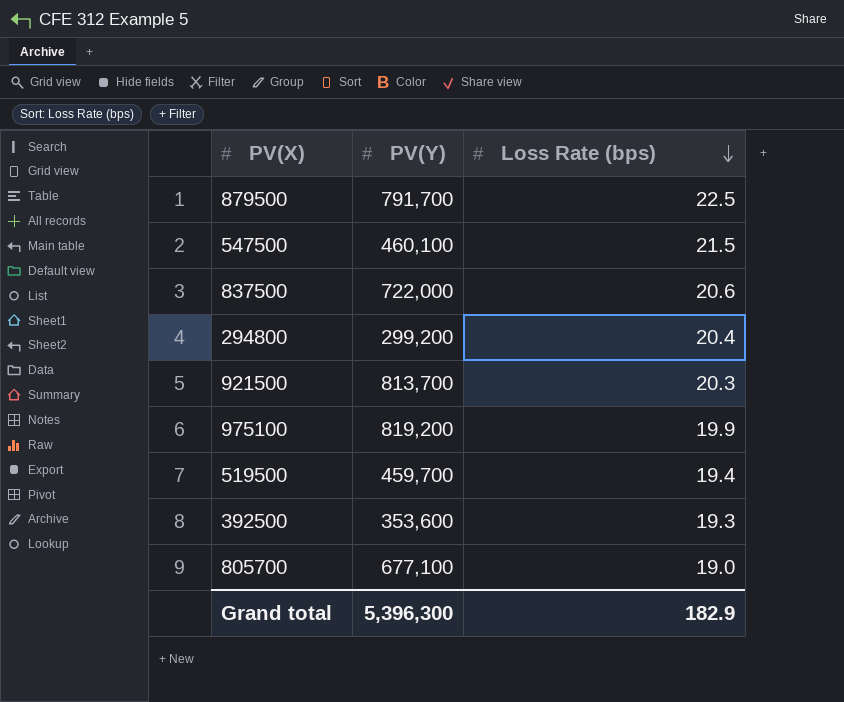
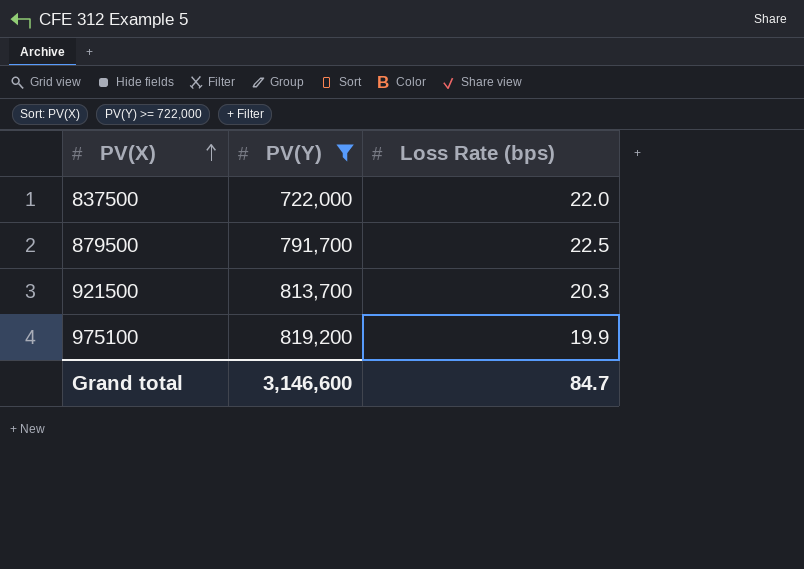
filter: none -> PV(Y) >= 722,000
row order: Loss Rate (bps) descending -> PV(X) ascending
837500 | Loss Rate (bps): 20.6 -> 22.0
Grand total | PV(Y): 5,396,300 -> 3,146,600
Grand total | Loss Rate (bps): 182.9 -> 84.7

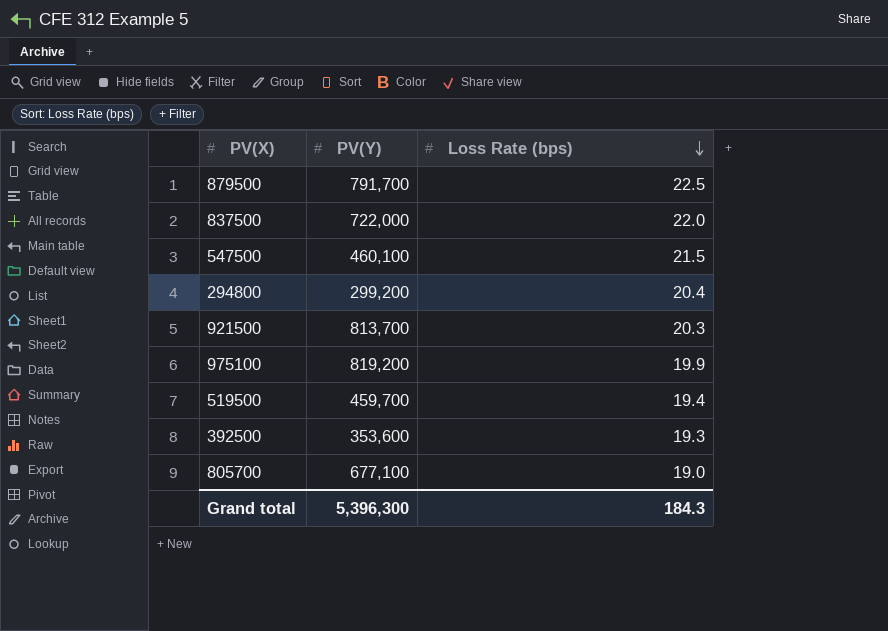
filter: PV(Y) >= 722,000 -> none
row order: PV(X) ascending -> Loss Rate (bps) descending
Grand total | PV(Y): 3,146,600 -> 5,396,300
Grand total | Loss Rate (bps): 84.7 -> 184.3

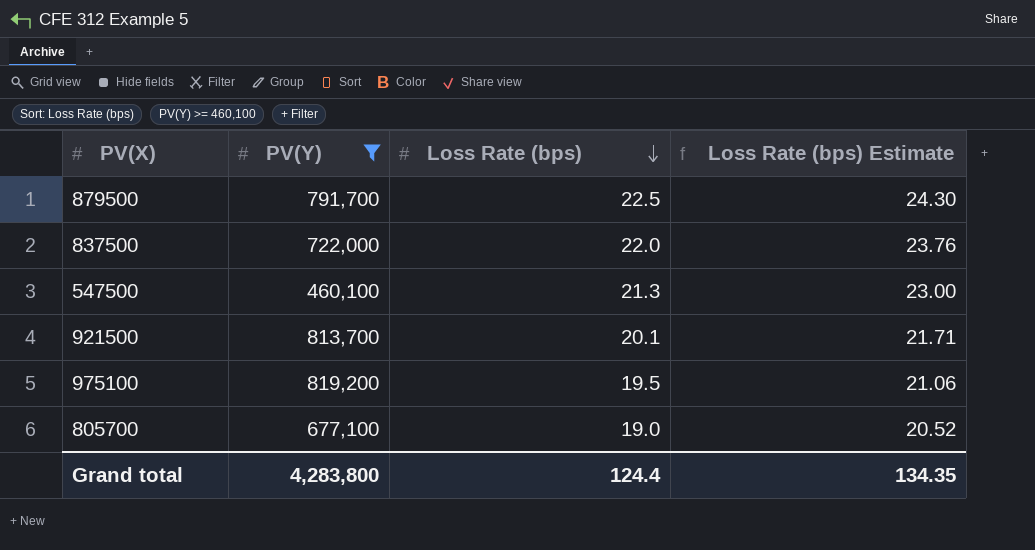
filter: none -> PV(Y) >= 460,100
column Loss Rate (bps) Estimate | formula: none -> [Loss Rate (bps)] * 1.08
547500 | Loss Rate (bps): 21.5 -> 21.3
921500 | Loss Rate (bps): 20.3 -> 20.1
975100 | Loss Rate (bps): 19.9 -> 19.5
Grand total | PV(Y): 5,396,300 -> 4,283,800
Grand total | Loss Rate (bps): 184.3 -> 124.4

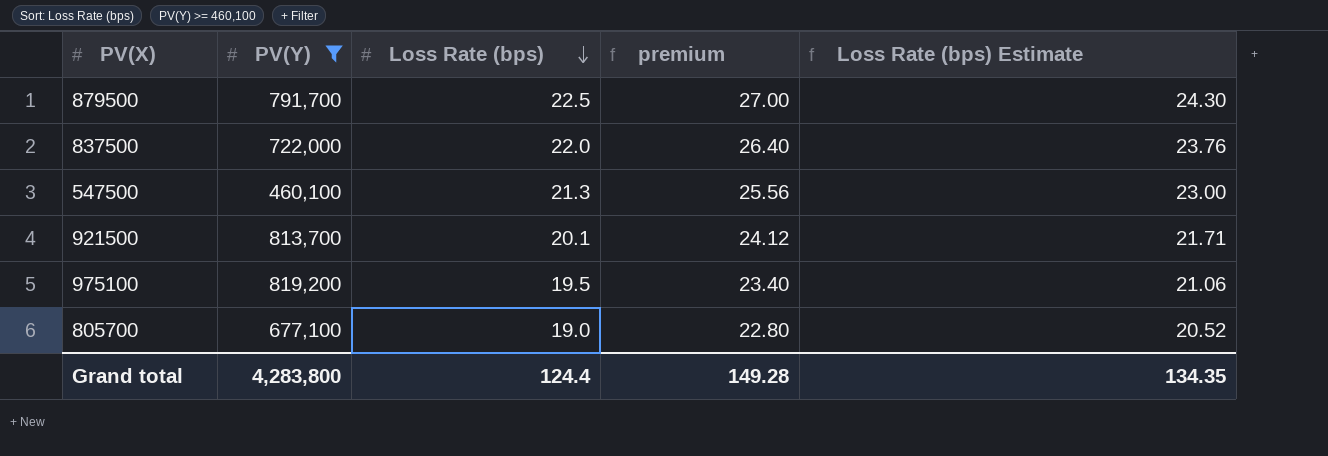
column premium | formula: none -> [Loss Rate (bps)] * 1.2

